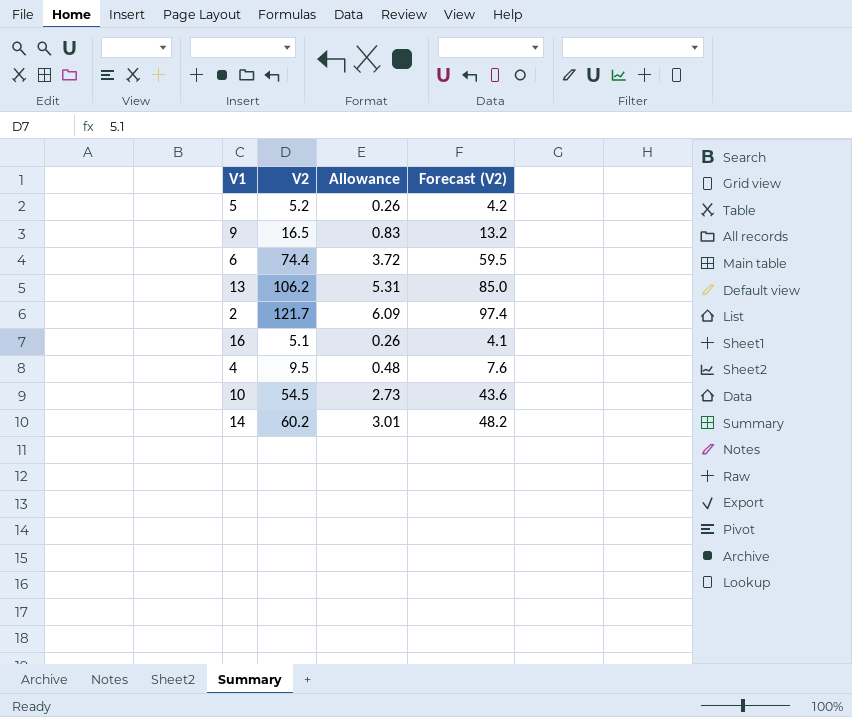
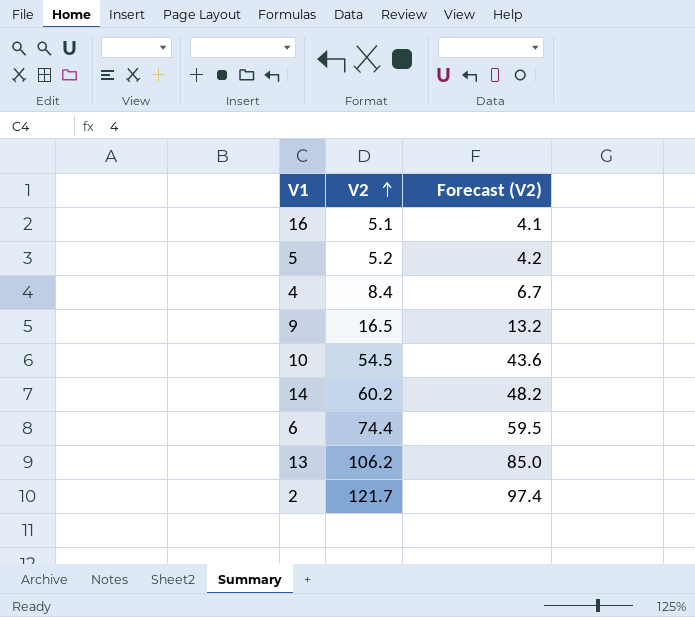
row order: none -> V2 ascending
column Allowance | formula: [V2] * 0.05 -> none
4 | V2: 9.5 -> 8.4
4 | Forecast (V2): 7.6 -> 6.7

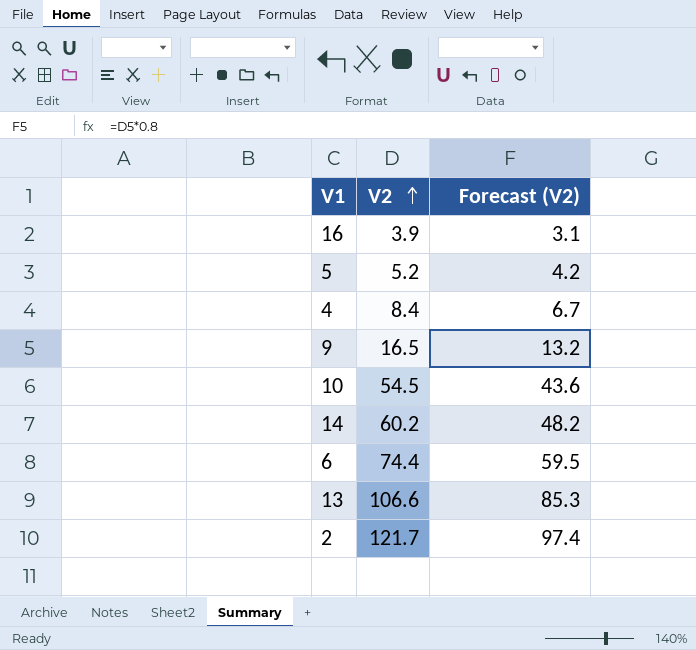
16 | V2: 5.1 -> 3.9
16 | Forecast (V2): 4.1 -> 3.1
13 | V2: 106.2 -> 106.6
13 | Forecast (V2): 85.0 -> 85.3

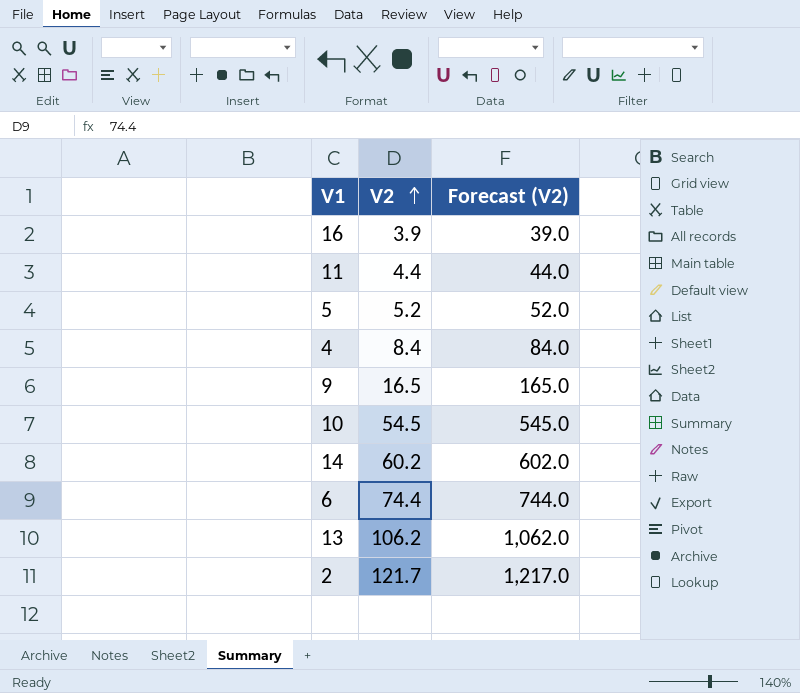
column Forecast (V2) | formula: [V2] * 0.8 -> [V2] * 10
row 11: none -> 4.4 | 44.0
13 | V2: 106.6 -> 106.2

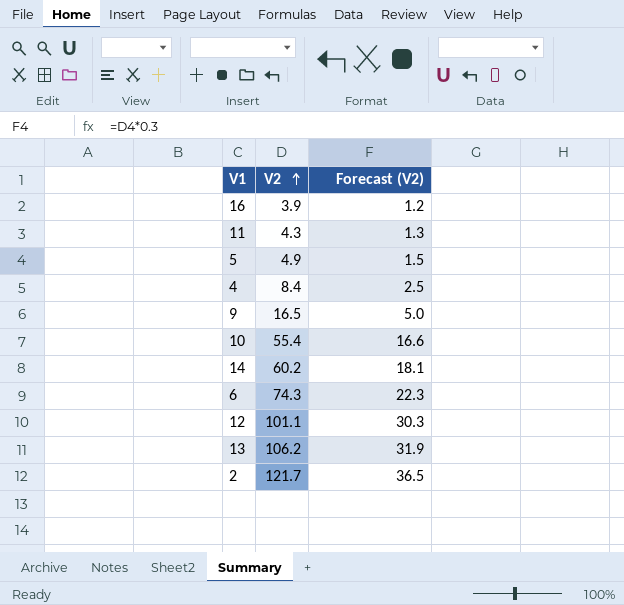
column Forecast (V2) | formula: [V2] * 10 -> [V2] * 0.3
11 | V2: 4.4 -> 4.3
5 | V2: 5.2 -> 4.9
10 | V2: 54.5 -> 55.4
6 | V2: 74.4 -> 74.3
row 12: none -> 101.1 | 30.3

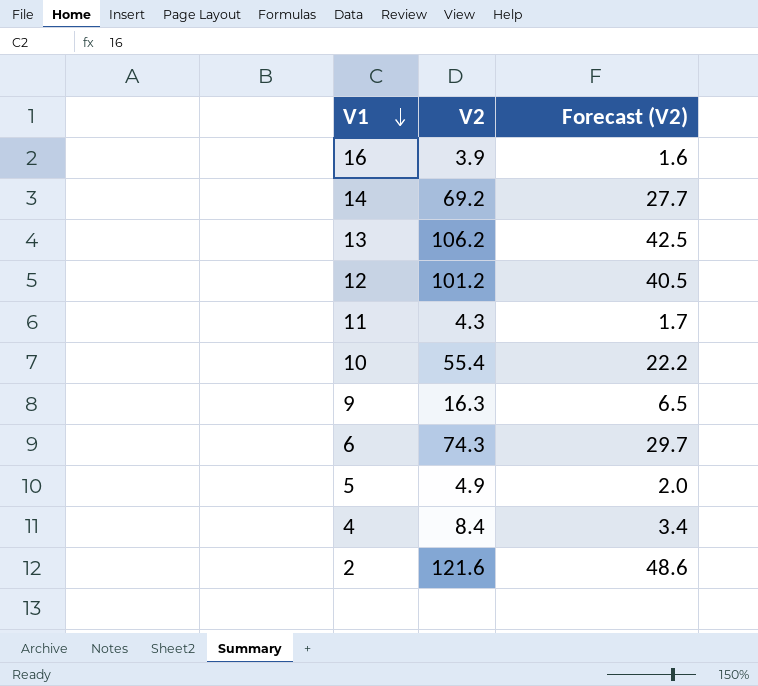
row order: V2 ascending -> V1 descending
column Forecast (V2) | formula: [V2] * 0.3 -> [V2] * 0.4
14 | V2: 60.2 -> 69.2
12 | V2: 101.1 -> 101.2
9 | V2: 16.5 -> 16.3
2 | V2: 121.7 -> 121.6

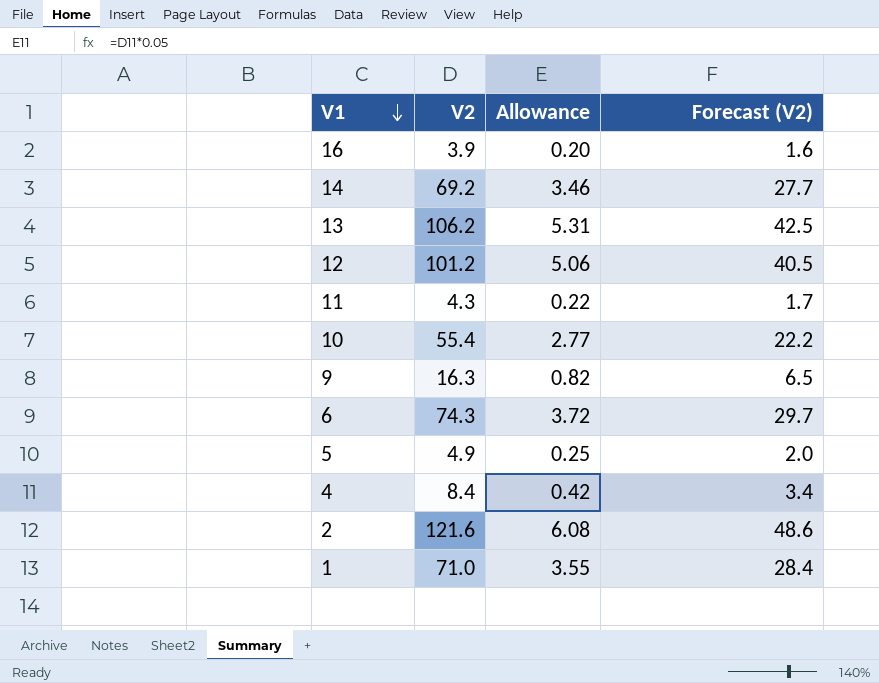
column Allowance | formula: none -> [V2] * 0.05
row 1: none -> 71.0 | 3.55 | 28.4

